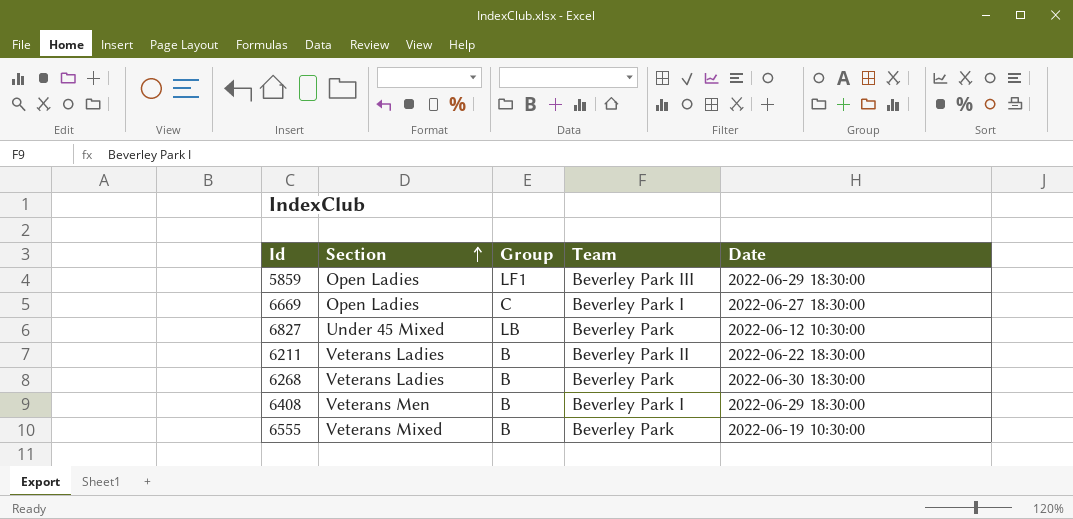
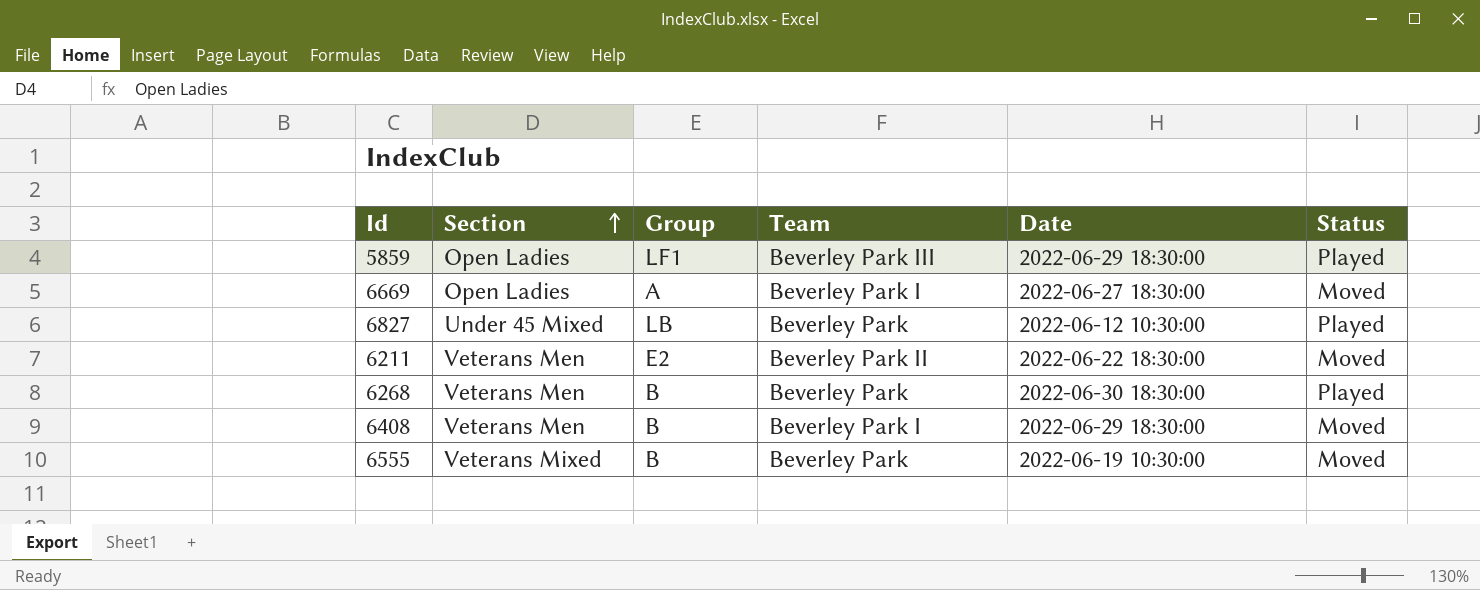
column Status | position: none -> 6
6669 | Group: C -> A
6211 | Section: Veterans Ladies -> Veterans Men
6211 | Group: B -> E2
6268 | Section: Veterans Ladies -> Veterans Men

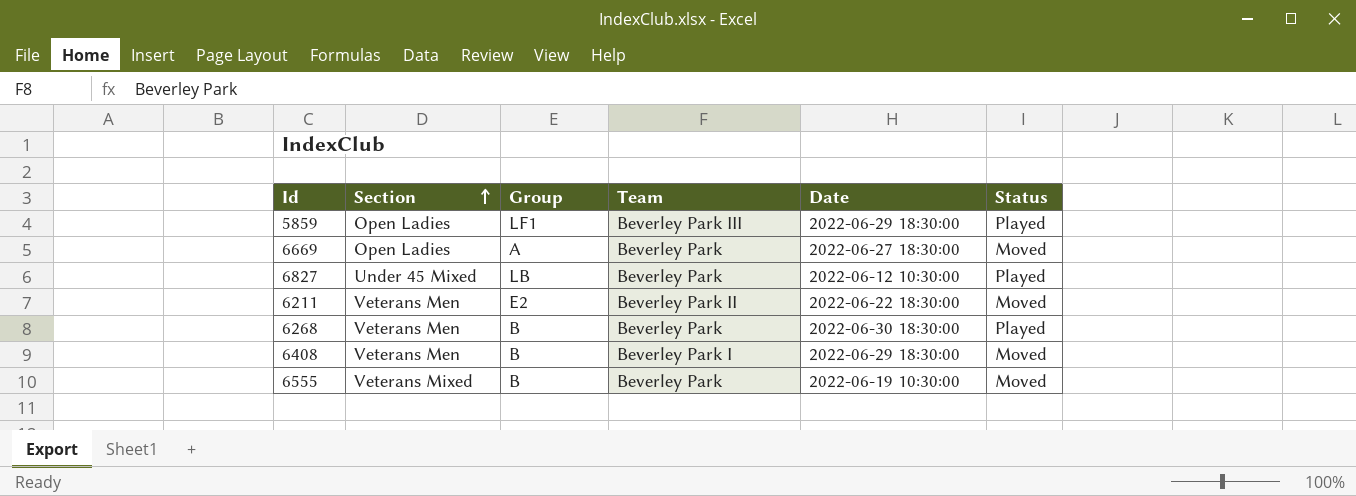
6669 | Team: Beverley Park I -> Beverley Park

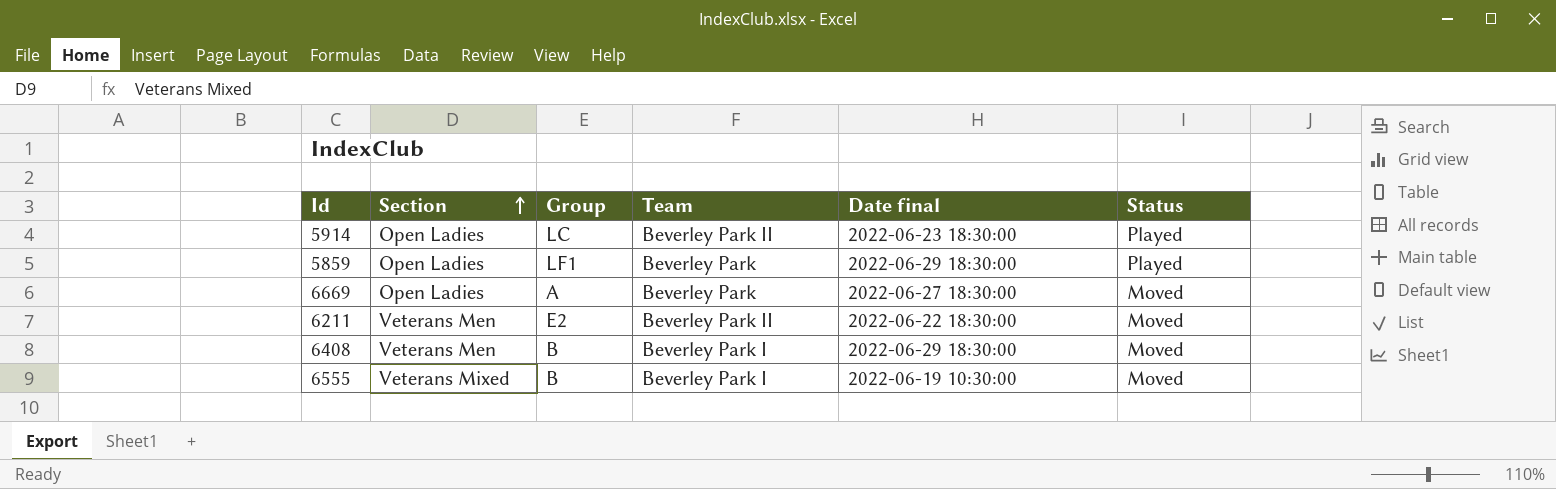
column name: Date -> Date final
row 6827: Under 45 Mixed | LB | Beverley Park | 2022-06-12 10:30:00 | Played -> none
row 6268: Veterans Men | B | Beverley Park | 2022-06-30 18:30:00 | Played -> none
row 5914: none -> Open Ladies | LC | Beverley Park II | 2022-06-23 18:30:00 | Played
5859 | Team: Beverley Park III -> Beverley Park
6555 | Team: Beverley Park -> Beverley Park I

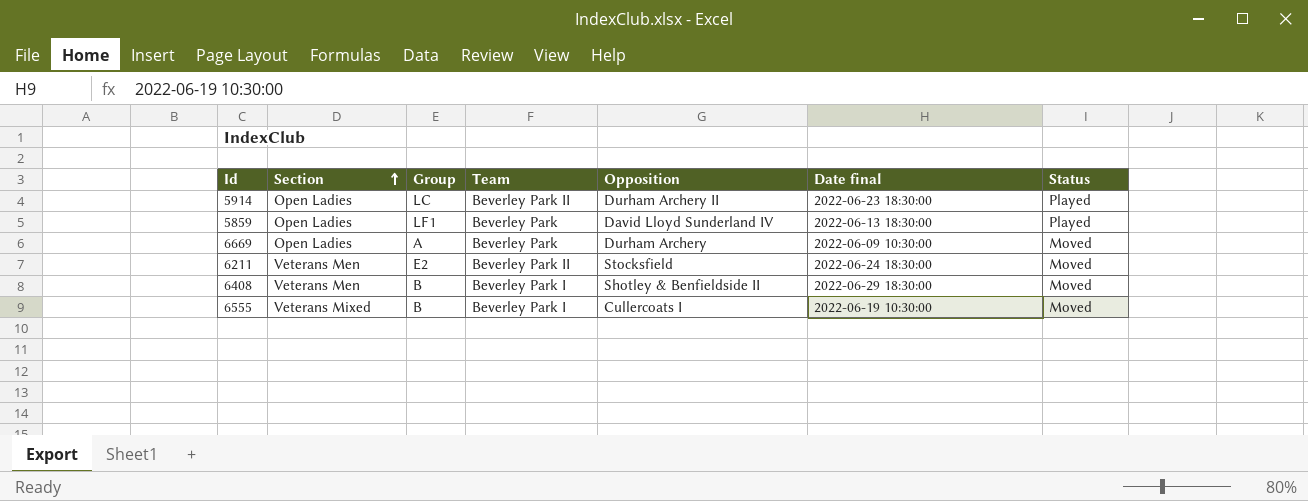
column Opposition | position: none -> 5
5859 | Date final: 2022-06-29 18:30:00 -> 2022-06-13 18:30:00
6669 | Date final: 2022-06-27 18:30:00 -> 2022-06-09 10:30:00
6211 | Date final: 2022-06-22 18:30:00 -> 2022-06-24 18:30:00

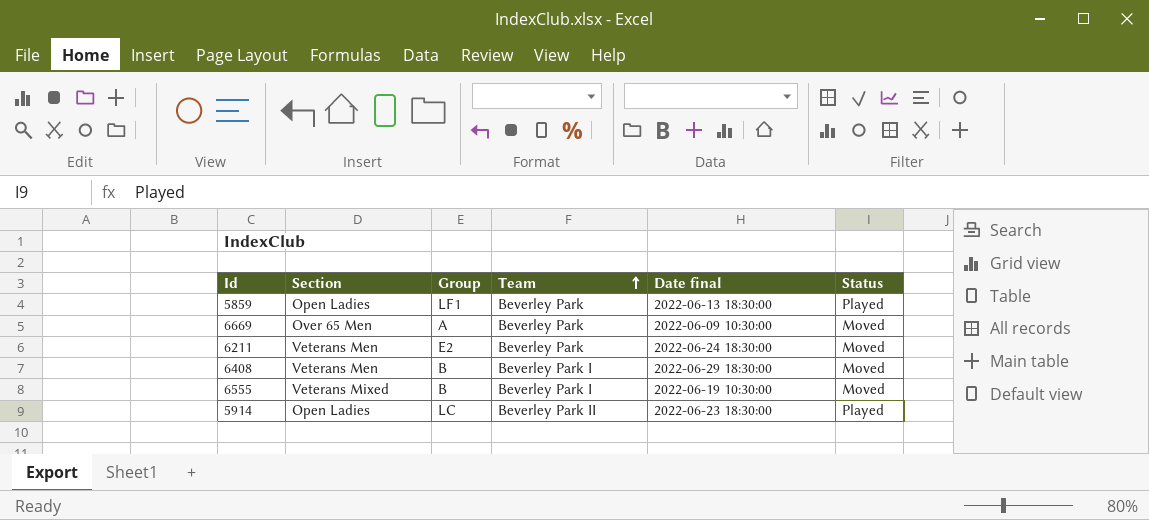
row order: Section ascending -> Team ascending
column Opposition | position: 5 -> none
6669 | Section: Open Ladies -> Over 65 Men
6211 | Team: Beverley Park II -> Beverley Park

